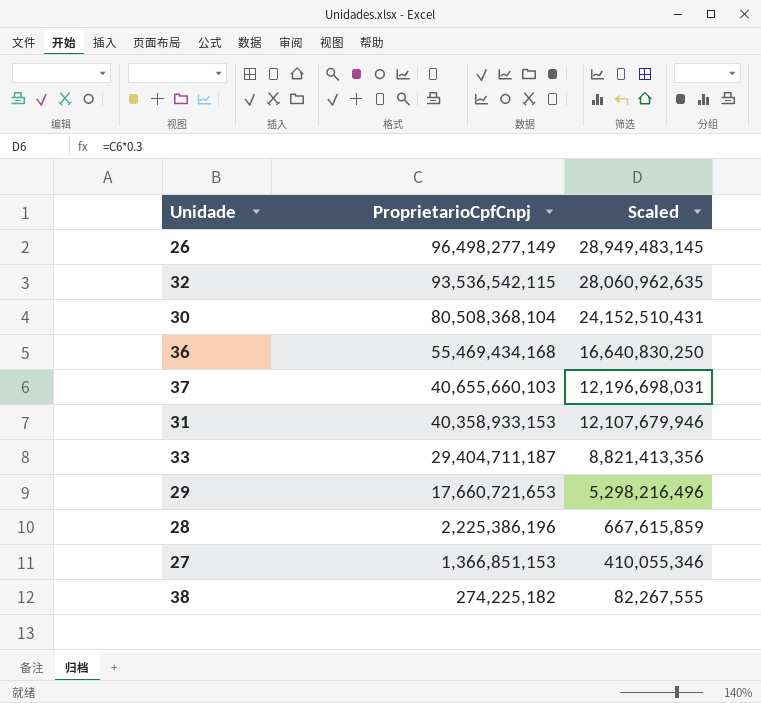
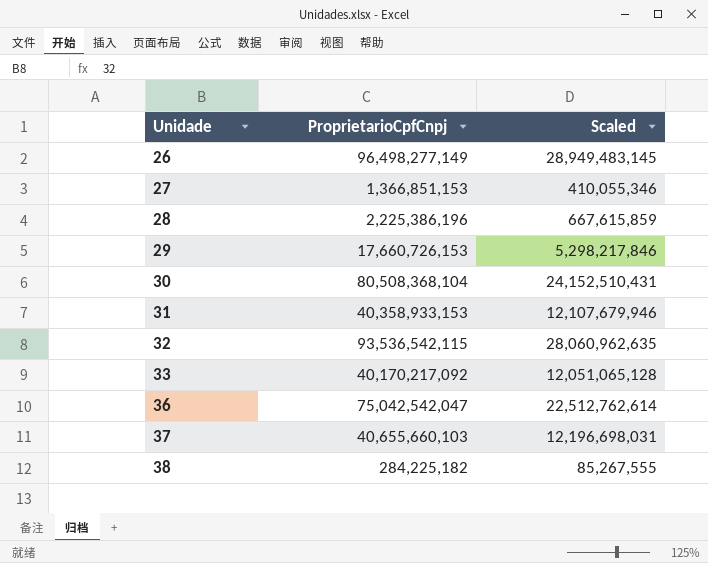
row order: ProprietarioCpfCnpj descending -> Unidade ascending
29 | ProprietarioCpfCnpj: 17,660,721,653 -> 17,660,726,153
29 | Scaled: 5,298,216,496 -> 5,298,217,846
33 | ProprietarioCpfCnpj: 29,404,711,187 -> 40,170,217,092
33 | Scaled: 8,821,413,356 -> 12,051,065,128
36 | ProprietarioCpfCnpj: 55,469,434,168 -> 75,042,542,047
36 | Scaled: 16,640,830,250 -> 22,512,762,614
38 | ProprietarioCpfCnpj: 274,225,182 -> 284,225,182
38 | Scaled: 82,267,555 -> 85,267,555

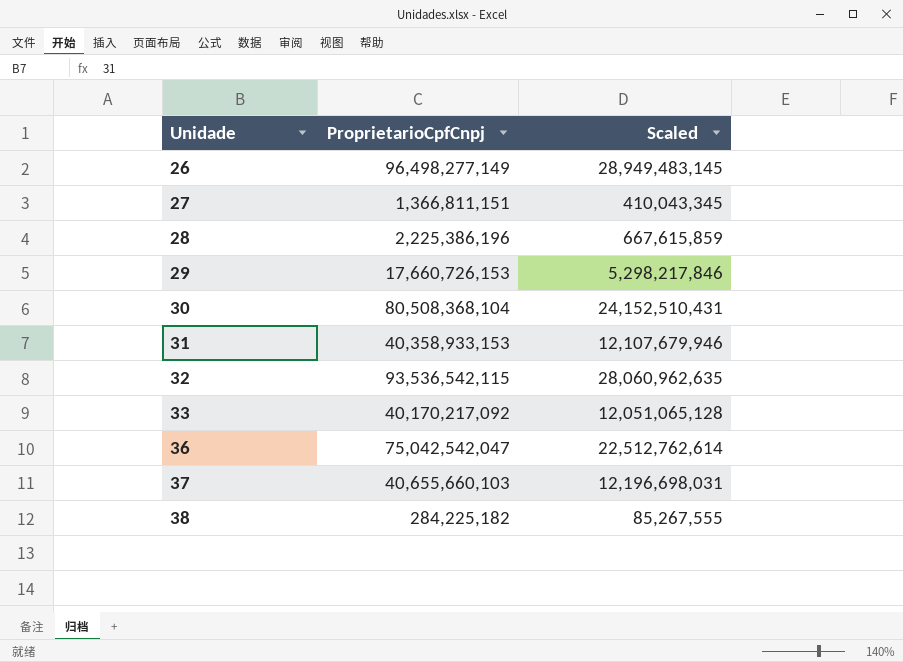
27 | ProprietarioCpfCnpj: 1,366,851,153 -> 1,366,811,151
27 | Scaled: 410,055,346 -> 410,043,345

